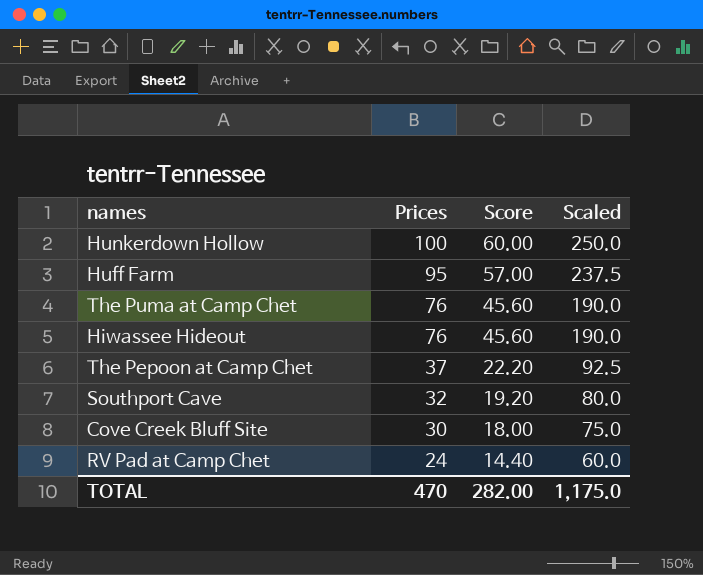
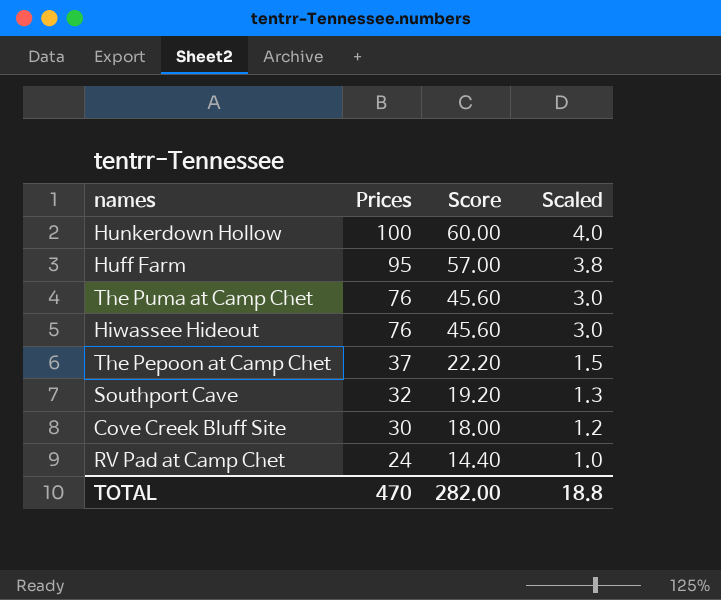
column Scaled | formula: [Prices] * 2.5 -> [Prices] * 0.04
TOTAL | Scaled: 1,175.0 -> 18.8

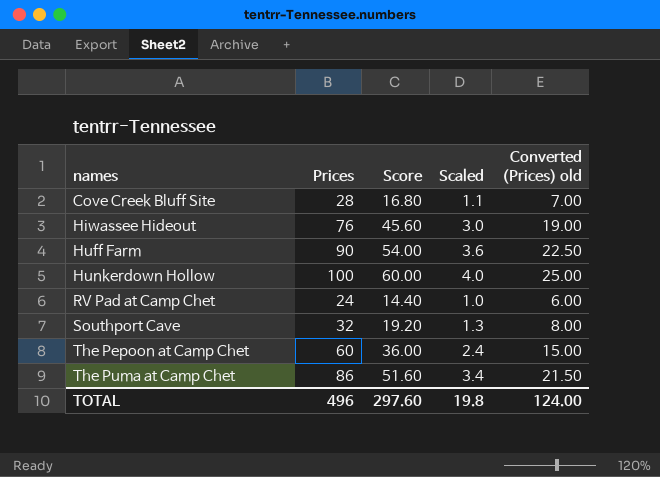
row order: Prices descending -> names ascending
column Converted (Prices) old | formula: none -> [Prices] * 0.25
Cove Creek Bluff Site | Prices: 30 -> 28
Cove Creek Bluff Site | Score: 18.00 -> 16.80
Cove Creek Bluff Site | Scaled: 1.2 -> 1.1
Huff Farm | Prices: 95 -> 90
Huff Farm | Score: 57.00 -> 54.00
Huff Farm | Scaled: 3.8 -> 3.6
The Pepoon at Camp Chet | Prices: 37 -> 60
The Pepoon at Camp Chet | Score: 22.20 -> 36.00
The Pepoon at Camp Chet | Scaled: 1.5 -> 2.4
The Puma at Camp Chet | Prices: 76 -> 86
The Puma at Camp Chet | Score: 45.60 -> 51.60
The Puma at Camp Chet | Scaled: 3.0 -> 3.4
TOTAL | Prices: 470 -> 496
TOTAL | Score: 282.00 -> 297.60
TOTAL | Scaled: 18.8 -> 19.8

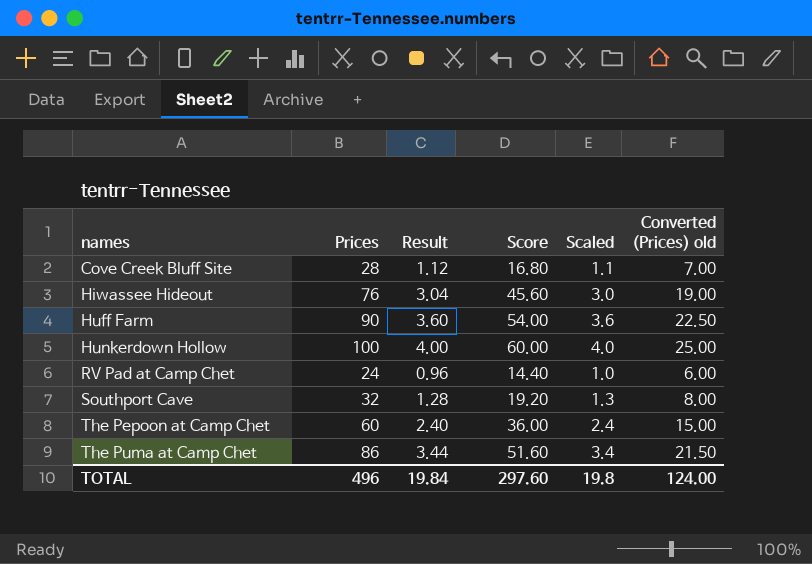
column Result | formula: none -> [Prices] * 0.04

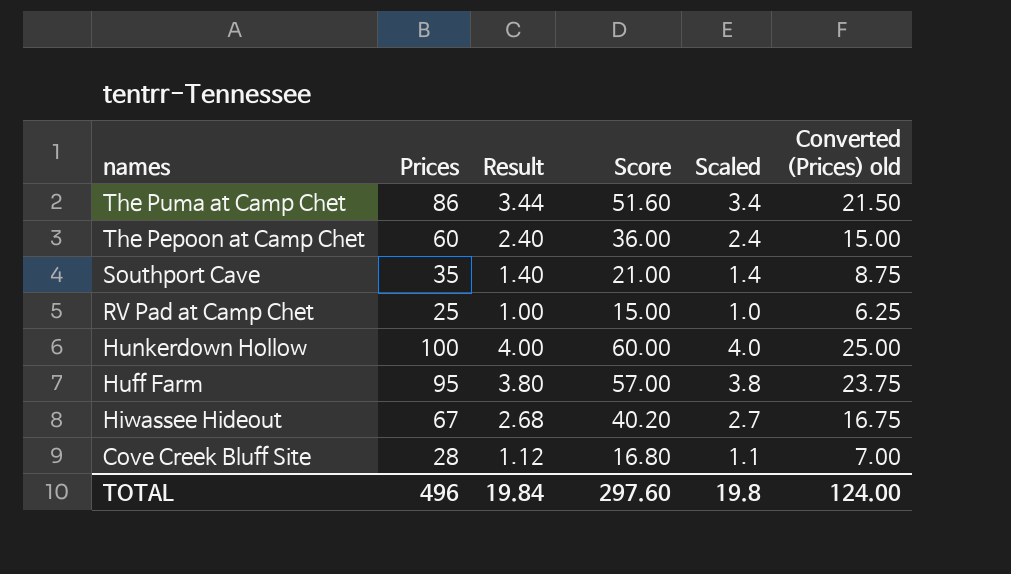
row order: names ascending -> names descending
Southport Cave | Prices: 32 -> 35
Southport Cave | Result: 1.28 -> 1.40
Southport Cave | Score: 19.20 -> 21.00
Southport Cave | Scaled: 1.3 -> 1.4
Southport Cave | Converted (Prices) old: 8.00 -> 8.75
RV Pad at Camp Chet | Prices: 24 -> 25
RV Pad at Camp Chet | Result: 0.96 -> 1.00
RV Pad at Camp Chet | Score: 14.40 -> 15.00
RV Pad at Camp Chet | Converted (Prices) old: 6.00 -> 6.25
Huff Farm | Prices: 90 -> 95
Huff Farm | Result: 3.60 -> 3.80
Huff Farm | Score: 54.00 -> 57.00
Huff Farm | Scaled: 3.6 -> 3.8
Huff Farm | Converted (Prices) old: 22.50 -> 23.75
Hiwassee Hideout | Prices: 76 -> 67
Hiwassee Hideout | Result: 3.04 -> 2.68
Hiwassee Hideout | Score: 45.60 -> 40.20
Hiwassee Hideout | Scaled: 3.0 -> 2.7
Hiwassee Hideout | Converted (Prices) old: 19.00 -> 16.75

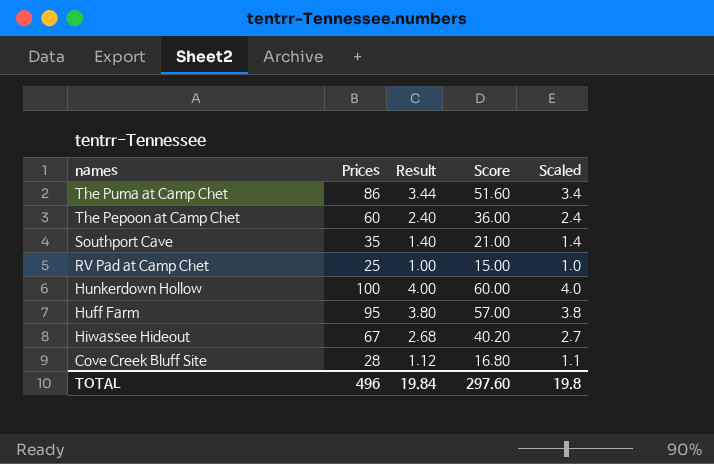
column Converted (Prices) old | formula: [Prices] * 0.25 -> none

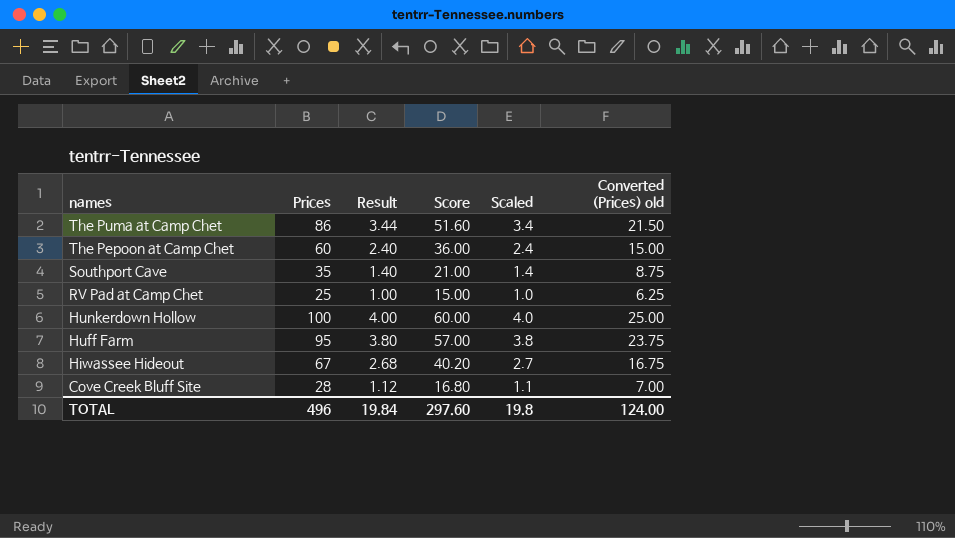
column Converted (Prices) old | formula: none -> [Prices] * 0.25

